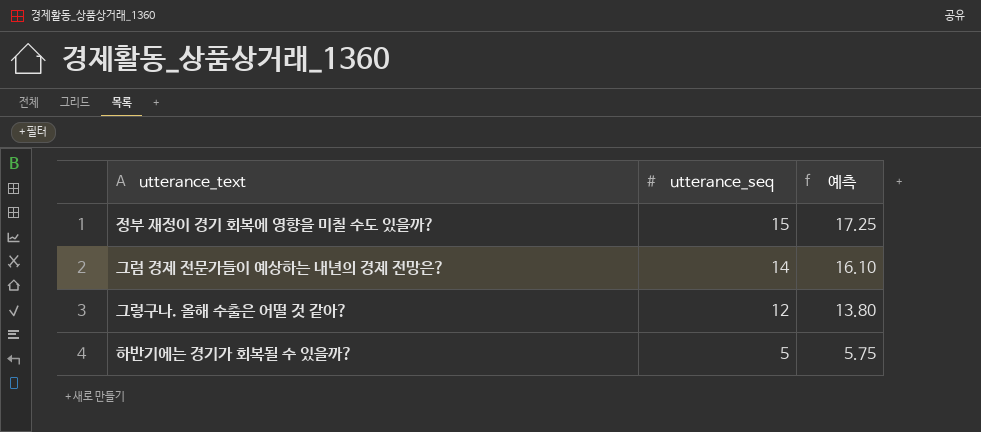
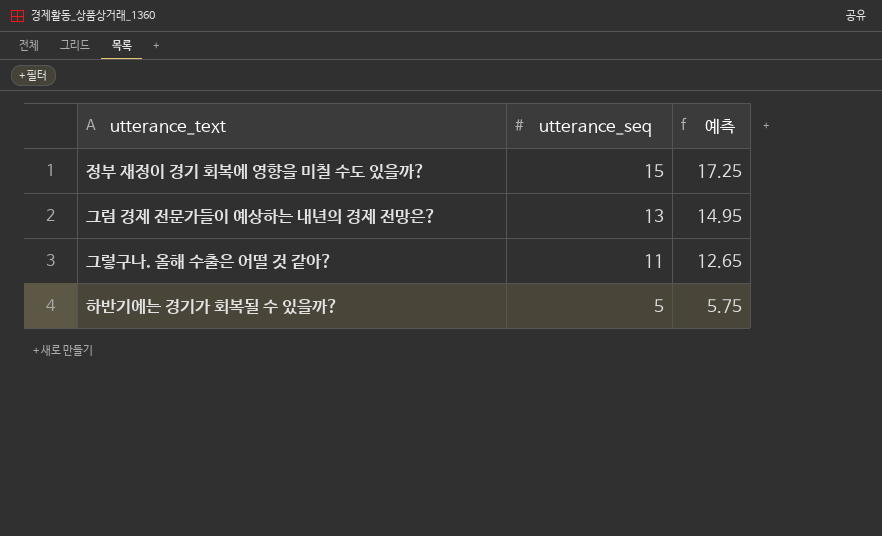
그럼 경제 전문가들이 예상하는 내년의 경제 전망은? | utterance_seq: 14 -> 13
그럼 경제 전문가들이 예상하는 내년의 경제 전망은? | 예측: 16.10 -> 14.95
그렇구나. 올해 수출은 어떨 것 같아? | utterance_seq: 12 -> 11
그렇구나. 올해 수출은 어떨 것 같아? | 예측: 13.80 -> 12.65

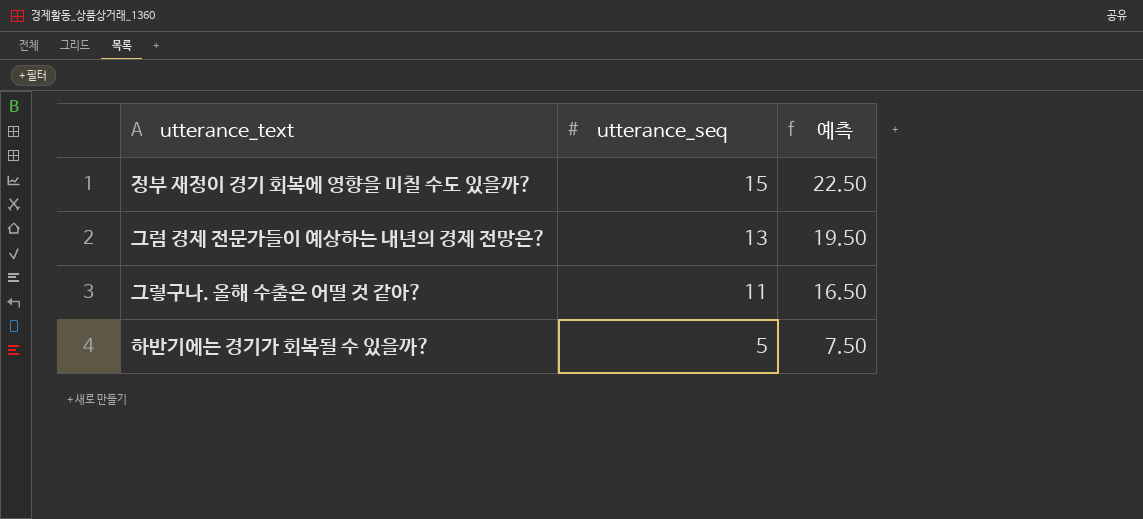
column 예측 | formula: [utterance_seq] * 1.15 -> [utterance_seq] * 1.5

